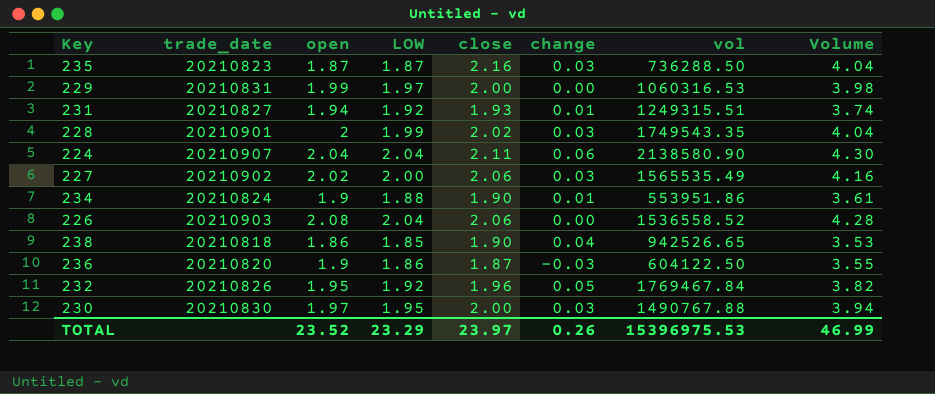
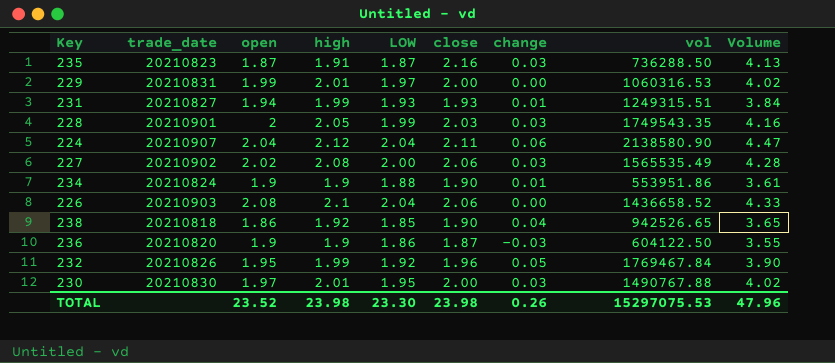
column high | position: none -> 4
column Volume | formula: [open] * [close] -> [high] * [close]
231 | LOW: 1.92 -> 1.93
228 | close: 2.02 -> 2.03
226 | vol: 1536558.52 -> 1436658.52
TOTAL | LOW: 23.29 -> 23.30
TOTAL | close: 23.97 -> 23.98
TOTAL | vol: 15396975.53 -> 15297075.53
TOTAL | Volume: 46.99 -> 47.96

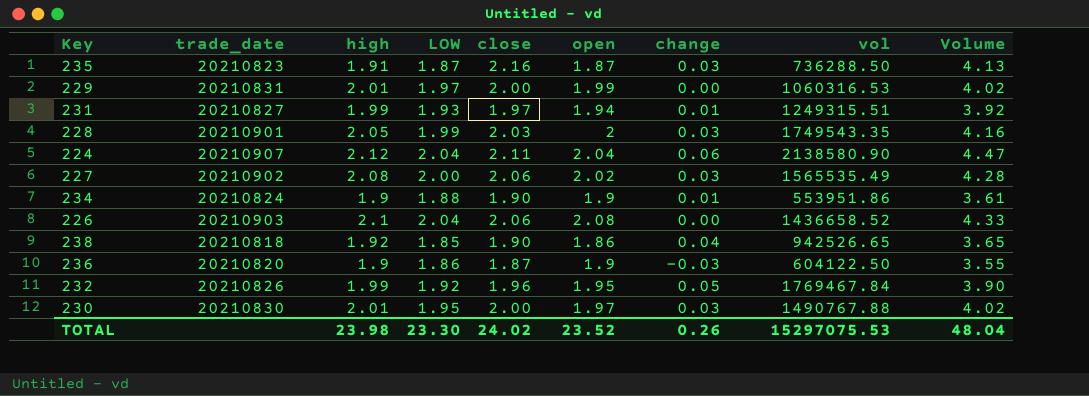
column open | position: 3 -> 6
231 | close: 1.93 -> 1.97
231 | Volume: 3.84 -> 3.92
TOTAL | close: 23.98 -> 24.02
TOTAL | Volume: 47.96 -> 48.04

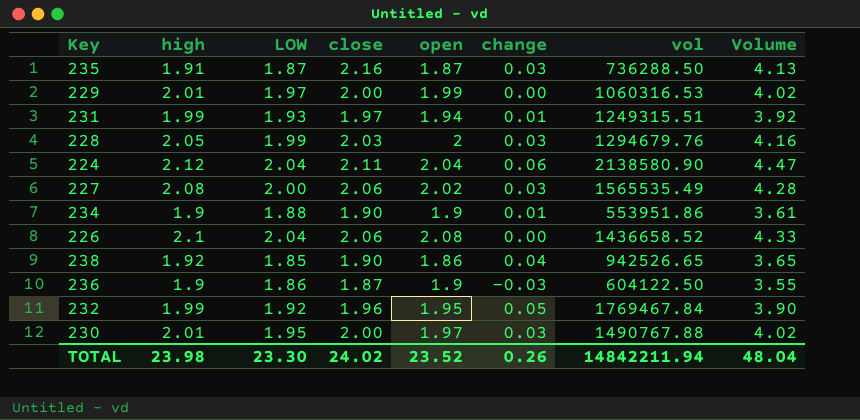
column trade_date | position: 2 -> none
228 | vol: 1749543.35 -> 1294679.76
TOTAL | vol: 15297075.53 -> 14842211.94

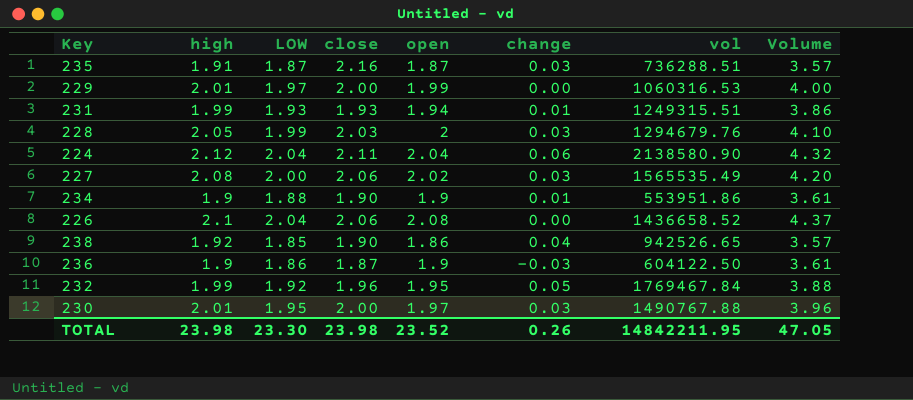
column Volume | formula: [high] * [close] -> [high] * [open]
235 | vol: 736288.50 -> 736288.51
231 | close: 1.97 -> 1.93
TOTAL | close: 24.02 -> 23.98
TOTAL | vol: 14842211.94 -> 14842211.95
TOTAL | Volume: 48.04 -> 47.05

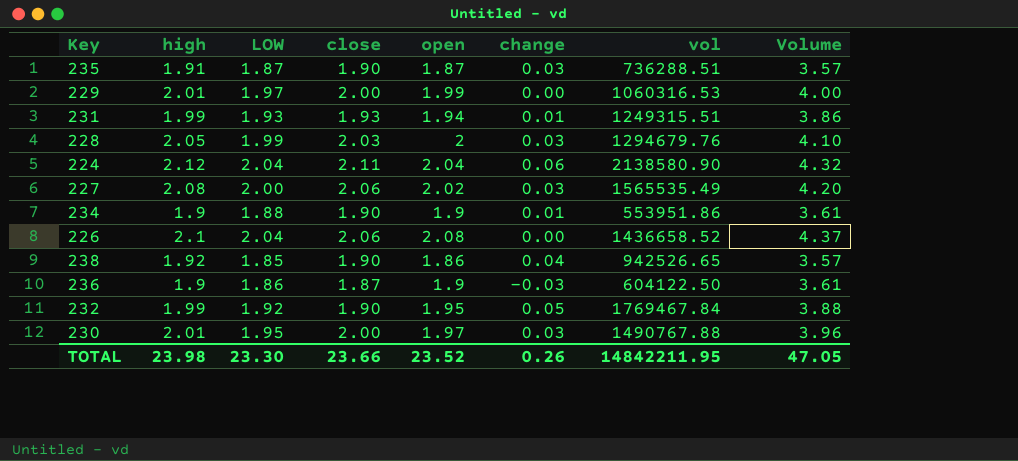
235 | close: 2.16 -> 1.90
232 | close: 1.96 -> 1.90
TOTAL | close: 23.98 -> 23.66

